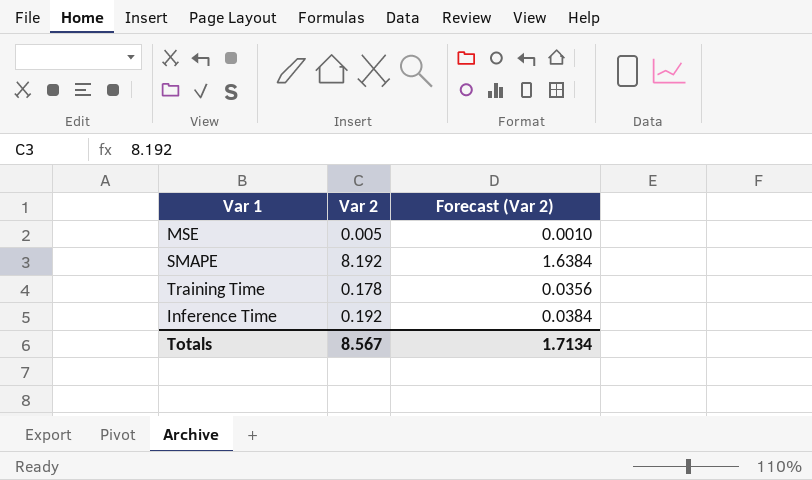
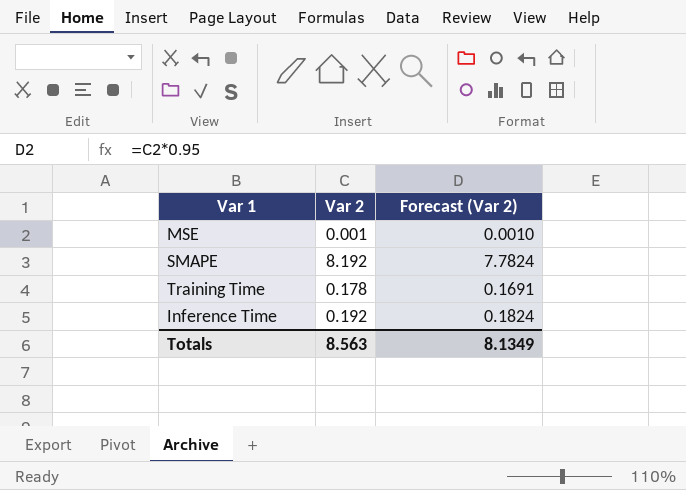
column Forecast (Var 2) | formula: [Var 2] * 0.2 -> [Var 2] * 0.95
MSE | Var 2: 0.005 -> 0.001
Totals | Var 2: 8.567 -> 8.563
Totals | Forecast (Var 2): 1.7134 -> 8.1349

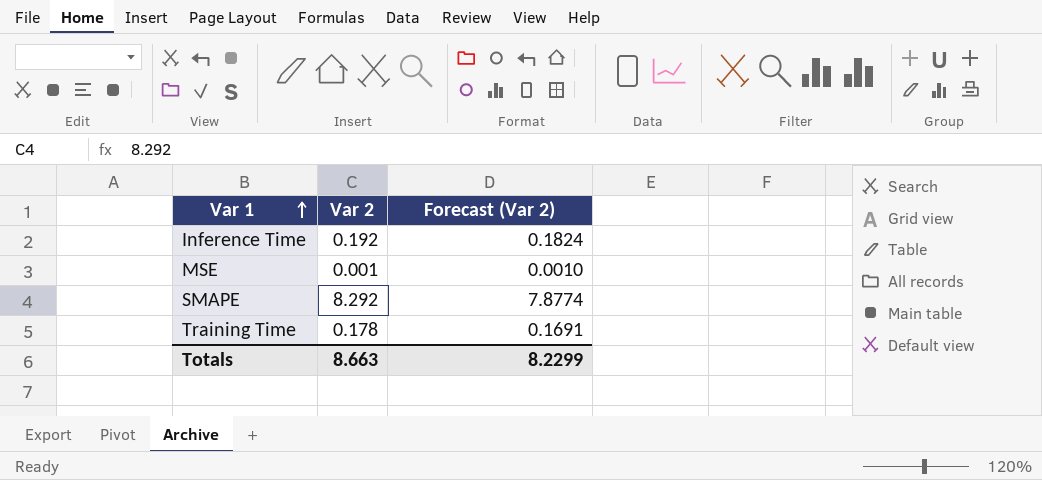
row order: none -> Var 1 ascending
SMAPE | Var 2: 8.192 -> 8.292
SMAPE | Forecast (Var 2): 7.7824 -> 7.8774
Totals | Var 2: 8.563 -> 8.663
Totals | Forecast (Var 2): 8.1349 -> 8.2299

